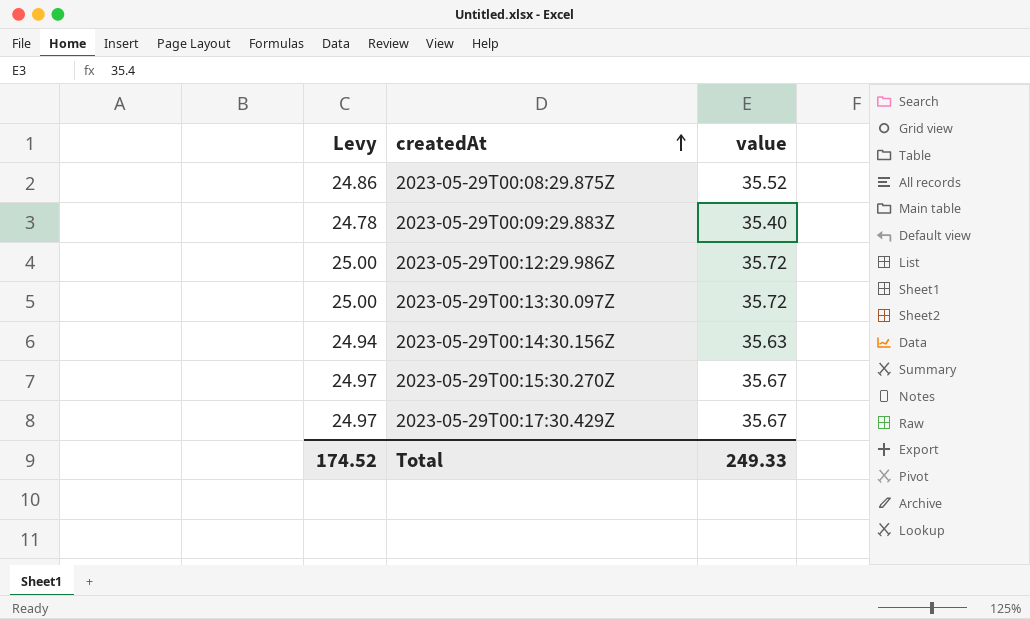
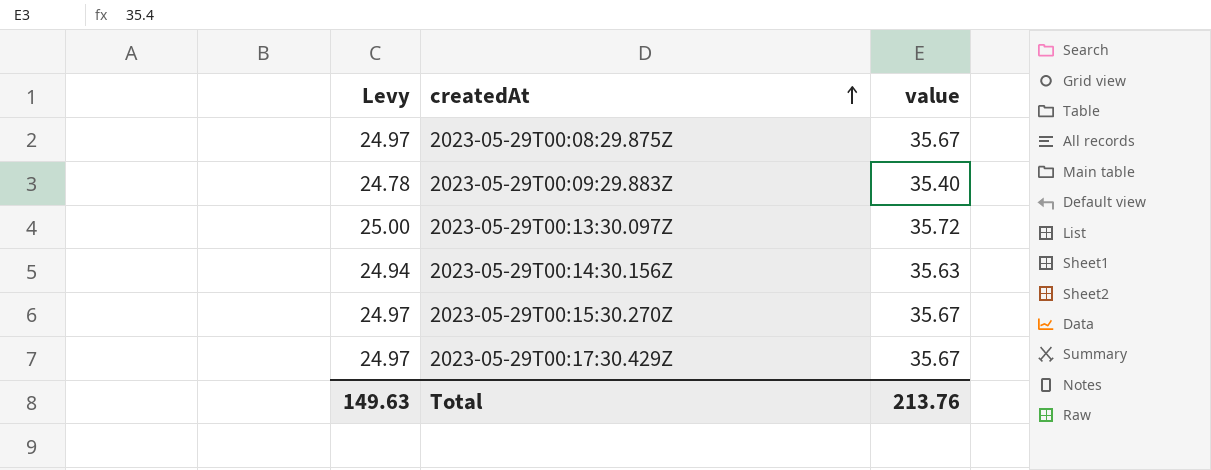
row 2023-05-29T00:12:29.986Z: 25.00 | 35.72 -> none
2023-05-29T00:08:29.875Z | Levy: 24.86 -> 24.97
2023-05-29T00:08:29.875Z | value: 35.52 -> 35.67
Total | Levy: 174.52 -> 149.63
Total | value: 249.33 -> 213.76

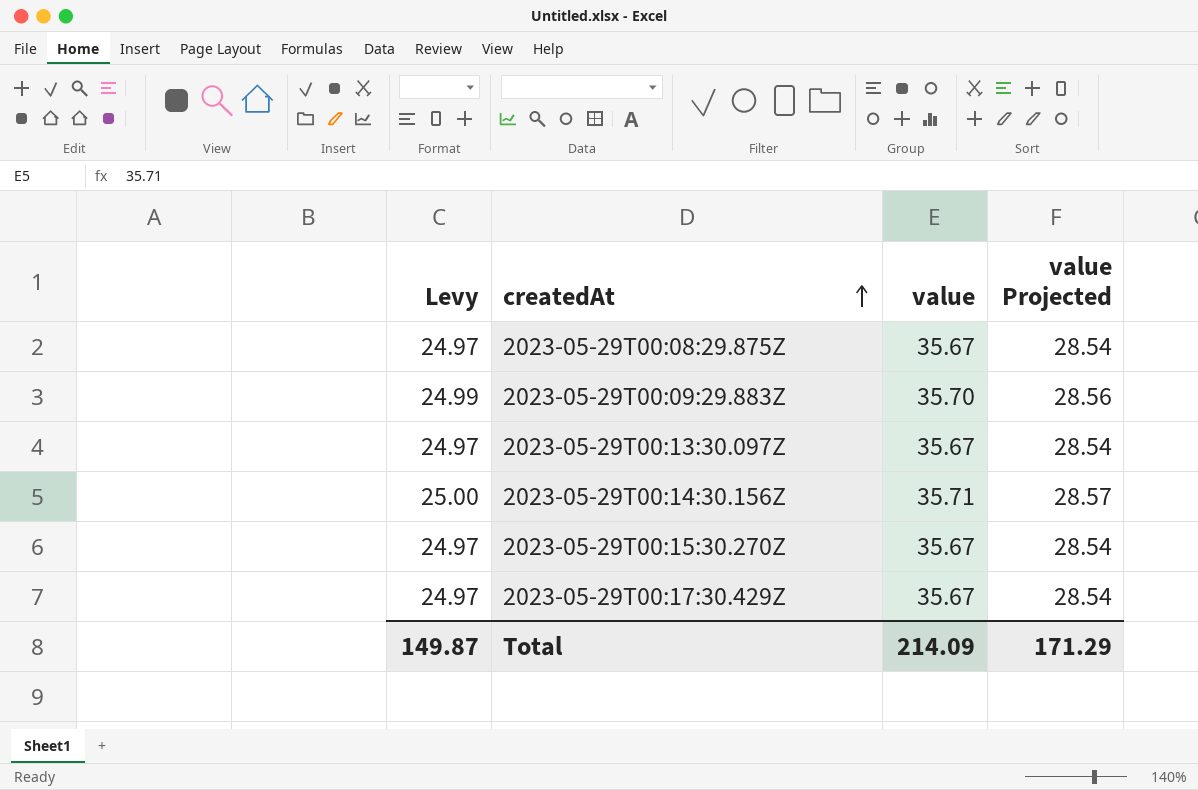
column value Projected | formula: none -> [value] * 0.8
2023-05-29T00:09:29.883Z | Levy: 24.78 -> 24.99
2023-05-29T00:09:29.883Z | value: 35.40 -> 35.70
2023-05-29T00:13:30.097Z | Levy: 25.00 -> 24.97
2023-05-29T00:13:30.097Z | value: 35.72 -> 35.67
2023-05-29T00:14:30.156Z | Levy: 24.94 -> 25.00
2023-05-29T00:14:30.156Z | value: 35.63 -> 35.71
Total | Levy: 149.63 -> 149.87
Total | value: 213.76 -> 214.09

